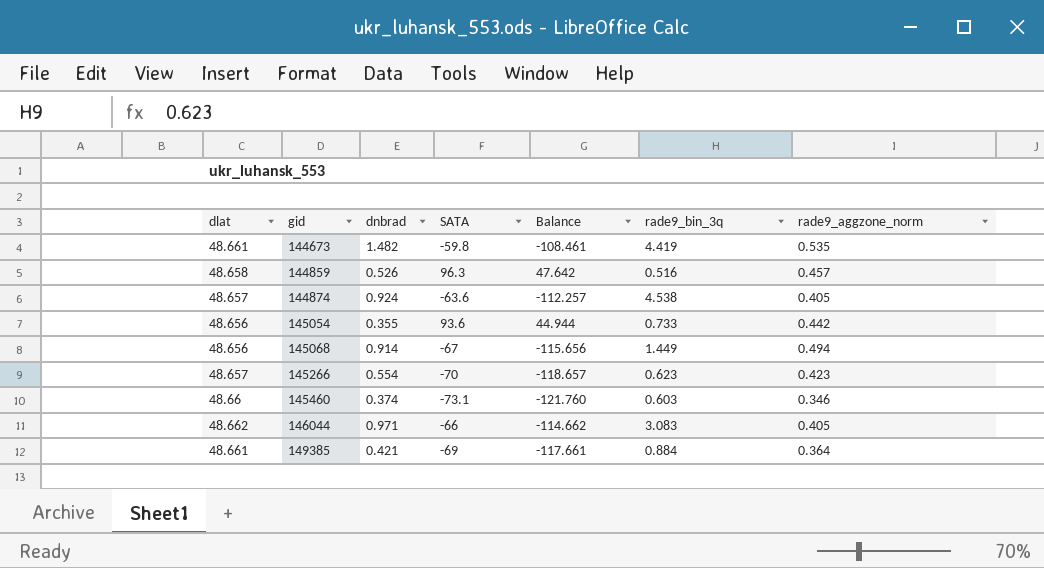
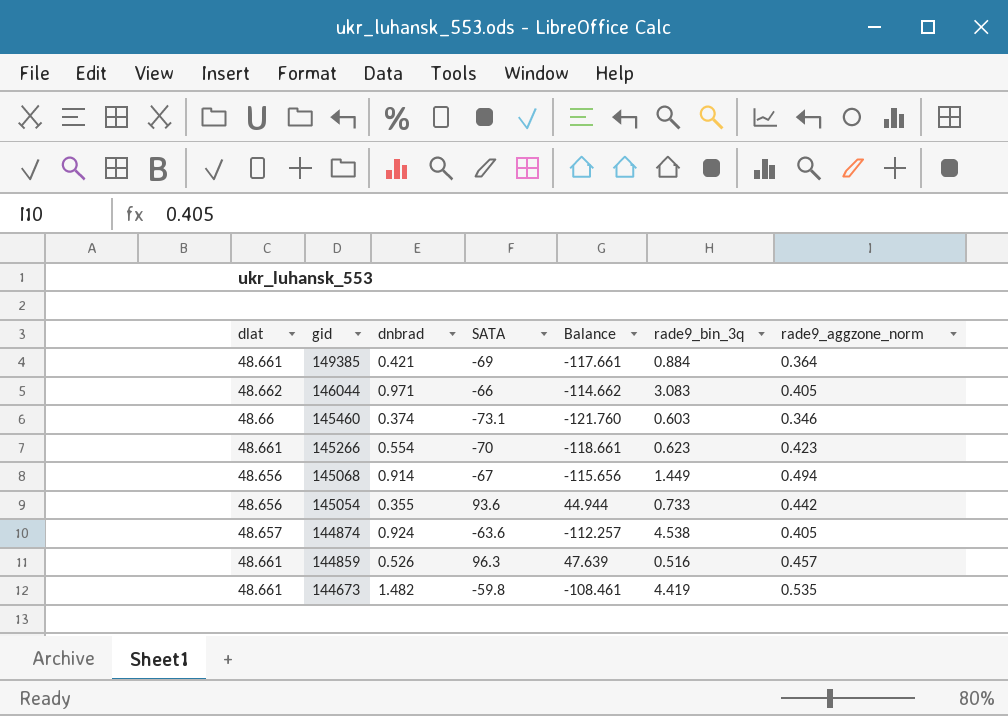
row order: gid ascending -> gid descending
145266 | dlat: 48.657 -> 48.661
145266 | Balance: -118.657 -> -118.661
144859 | dlat: 48.658 -> 48.661
144859 | Balance: 47.642 -> 47.639

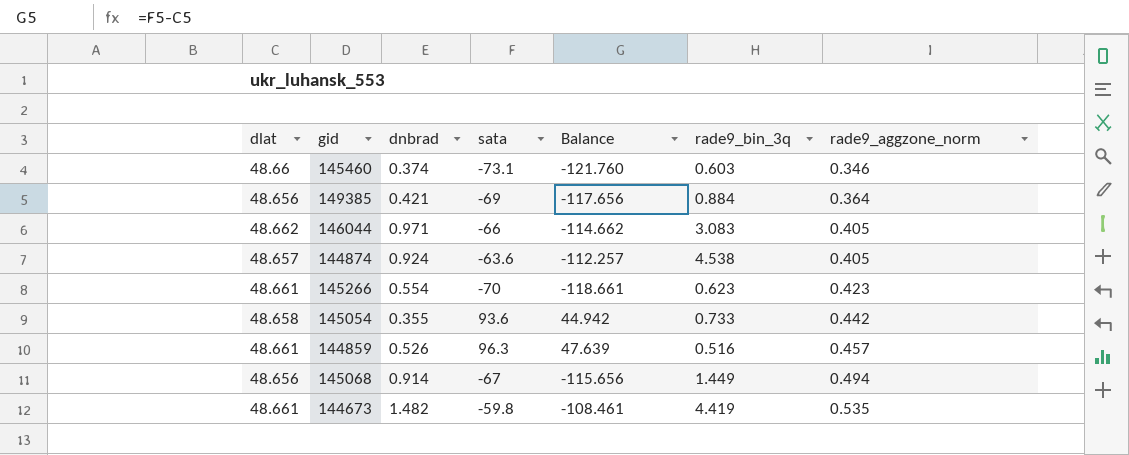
row order: gid descending -> rade9_aggzone_norm ascending
column name: SATA -> sata
149385 | dlat: 48.661 -> 48.656
149385 | Balance: -117.661 -> -117.656
145054 | dlat: 48.656 -> 48.658
145054 | Balance: 44.944 -> 44.942

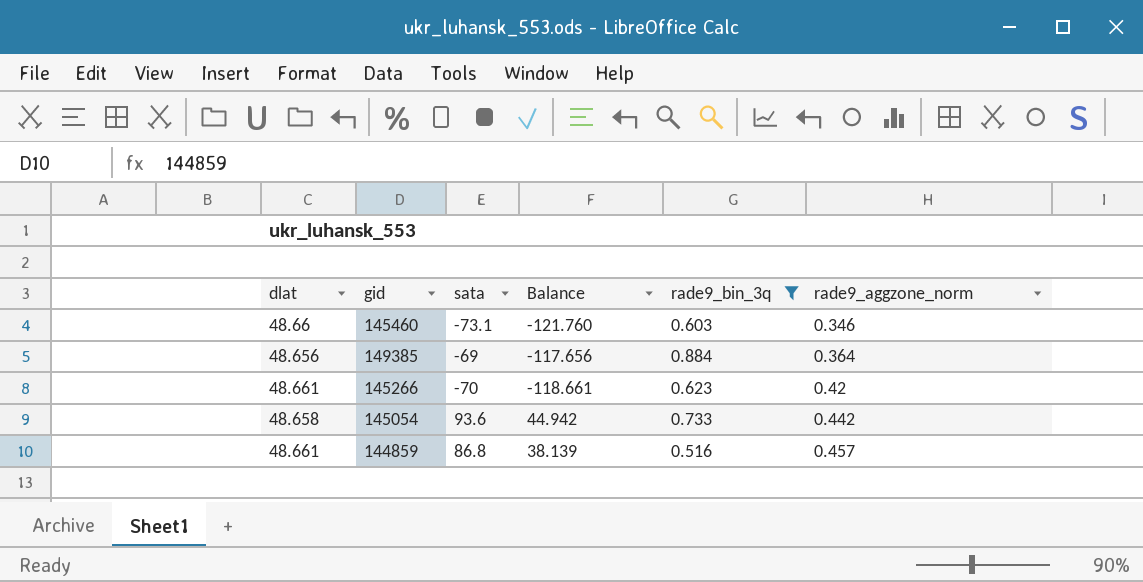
filter: none -> rade9_bin_3q <= 0.884
column dnbrad | position: 3 -> none
145266 | rade9_aggzone_norm: 0.423 -> 0.42
144859 | sata: 96.3 -> 86.8
144859 | Balance: 47.639 -> 38.139

